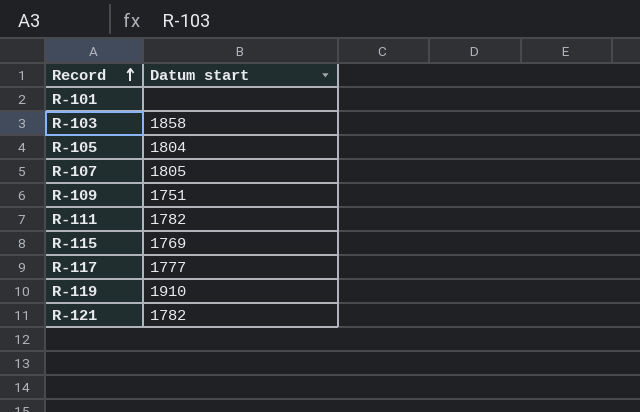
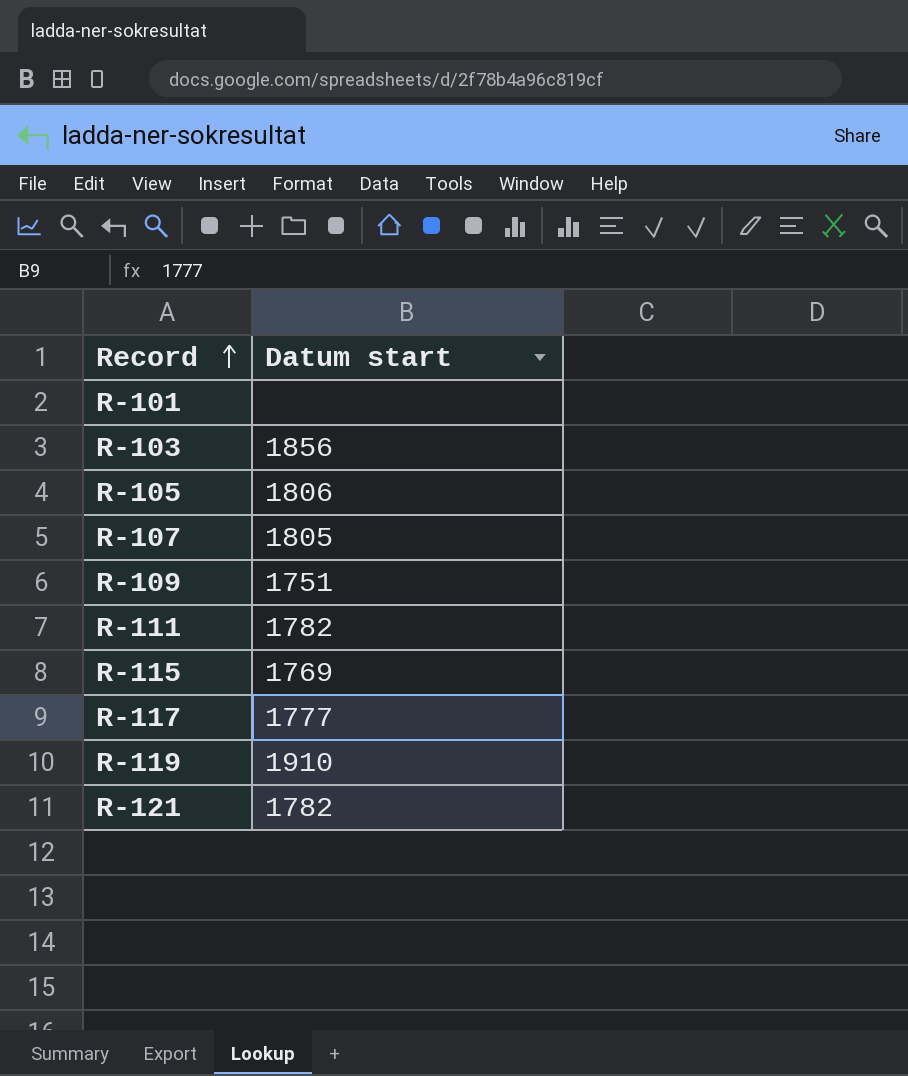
R-103 | Datum start: 1858 -> 1856
R-105 | Datum start: 1804 -> 1806

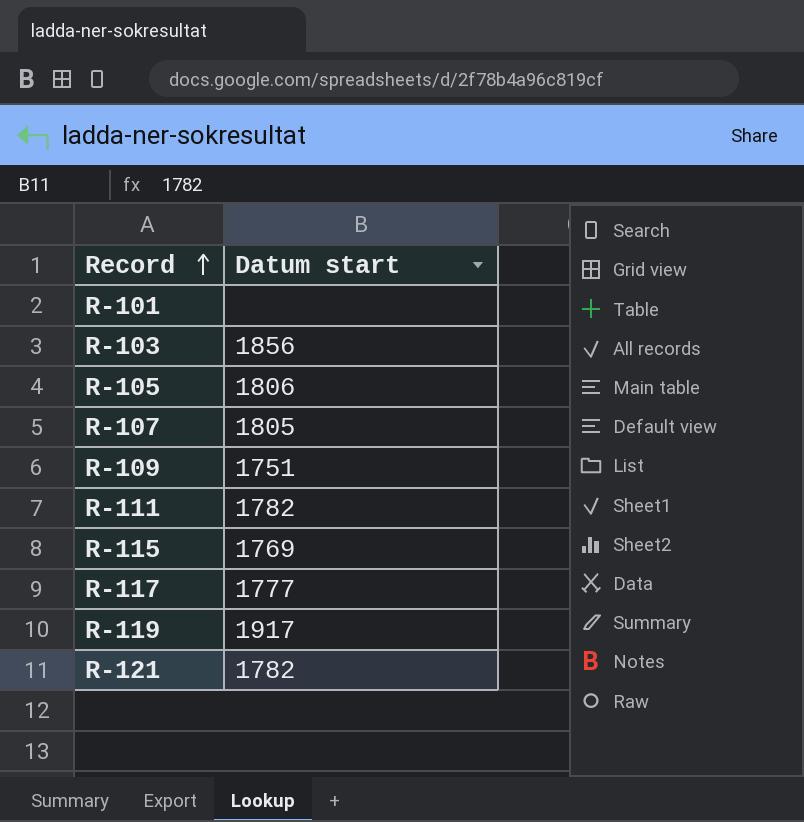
R-119 | Datum start: 1910 -> 1917

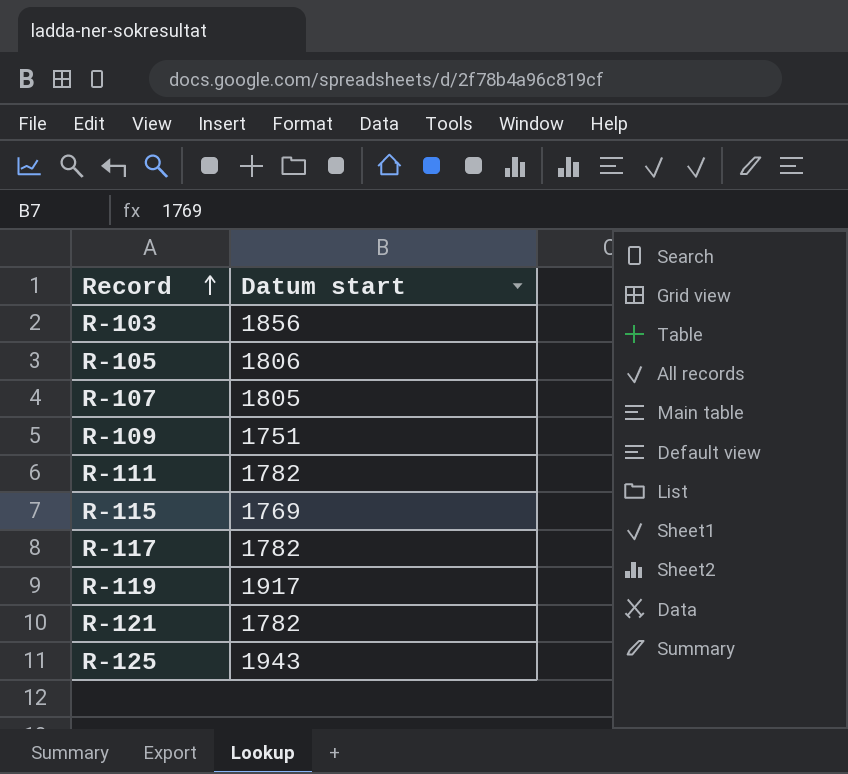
row R-101: none -> none
R-117 | Datum start: 1777 -> 1782
row R-125: none -> 1943

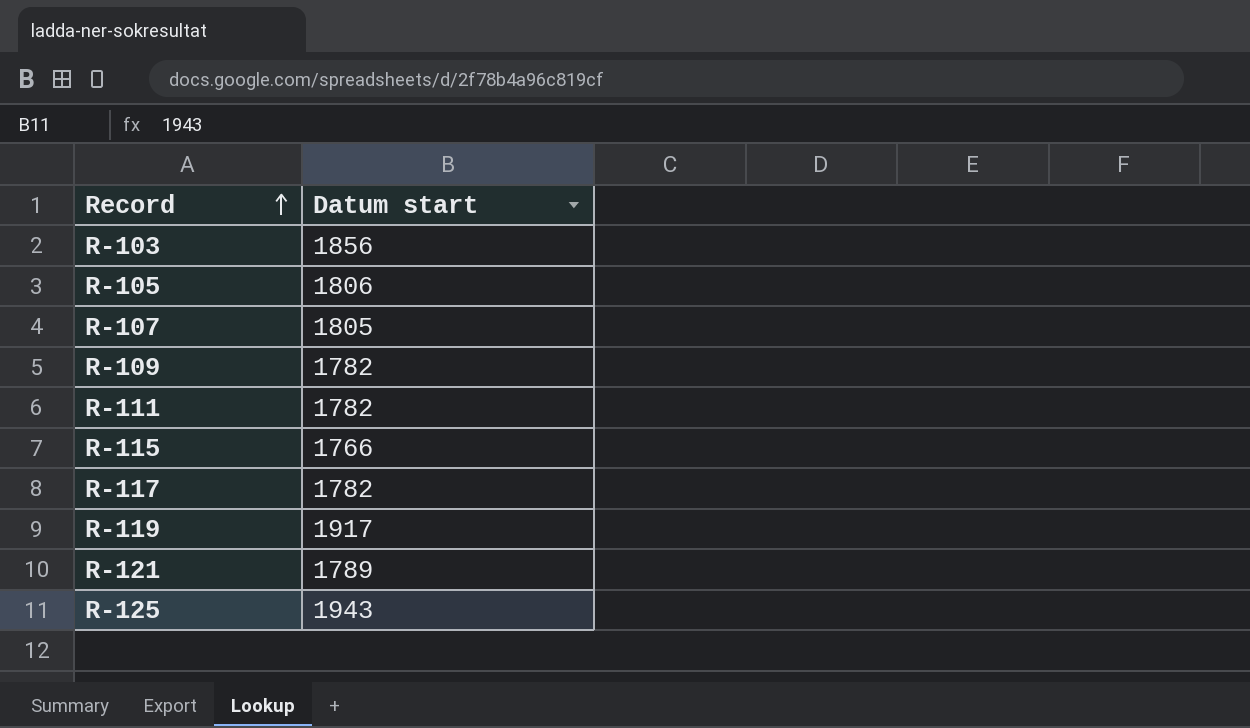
R-109 | Datum start: 1751 -> 1782
R-115 | Datum start: 1769 -> 1766
R-121 | Datum start: 1782 -> 1789

